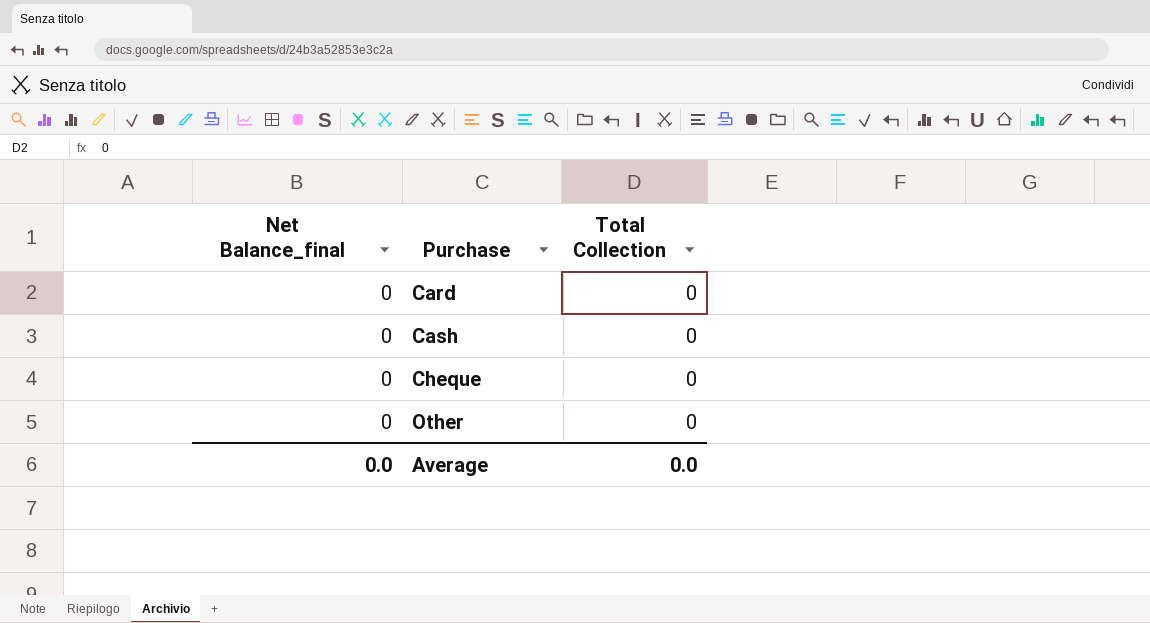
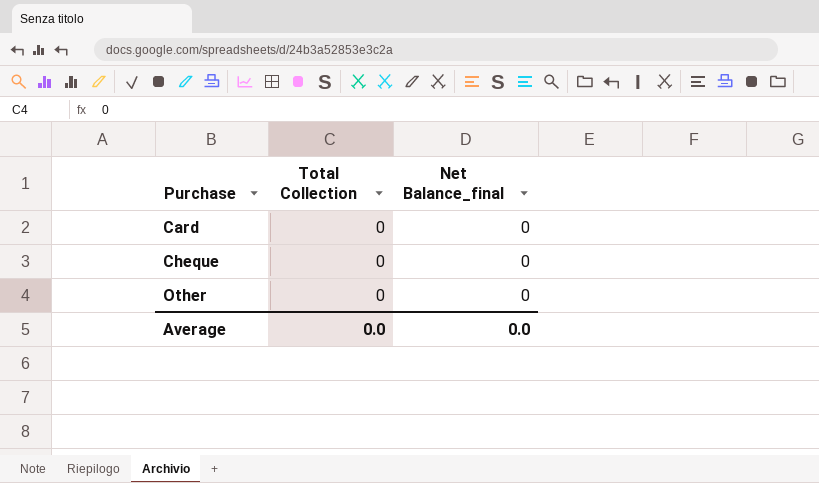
column Net Balance_final | position: 1 -> 3
row Cash: 0 | 0 -> none

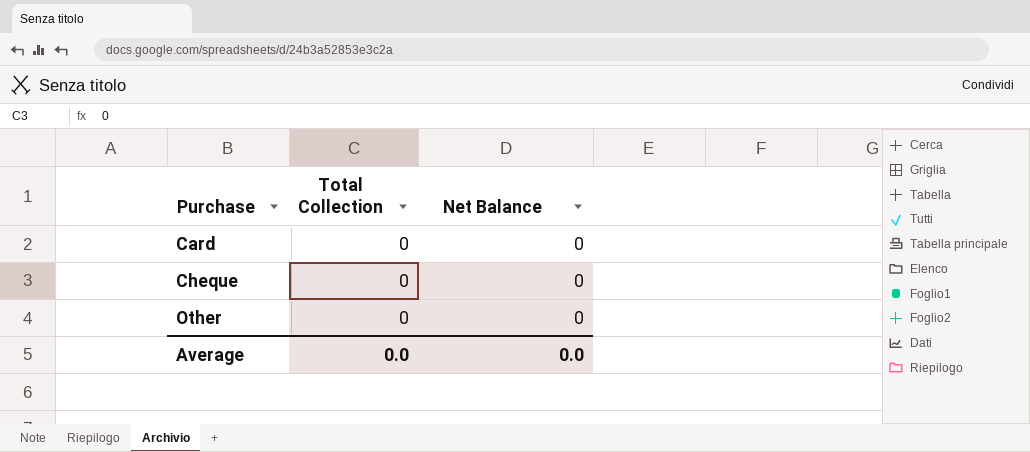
column name: Net Balance_final -> Net Balance

